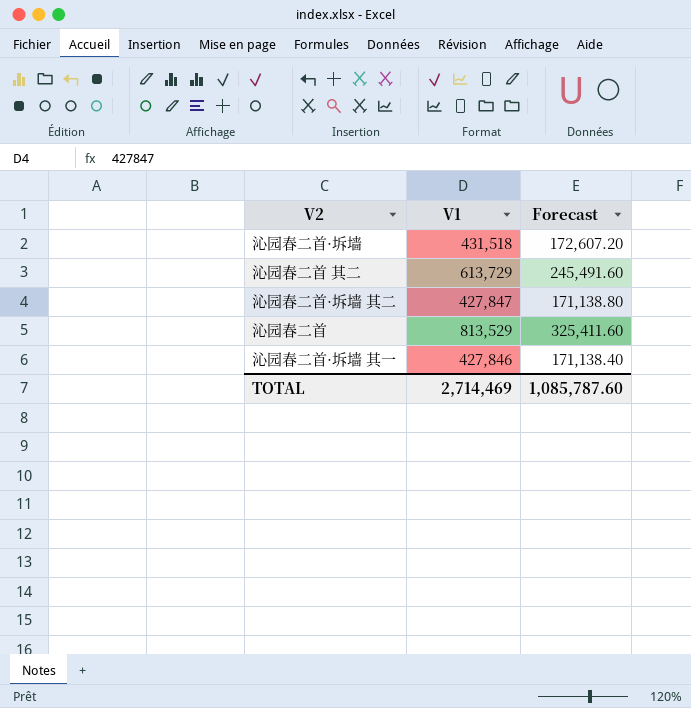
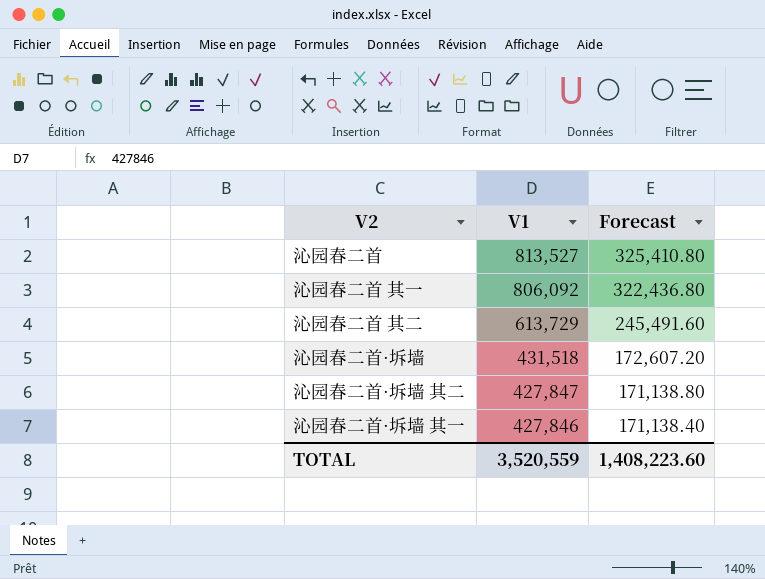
row order: none -> V1 descending
沁园春二首 | V1: 813,529 -> 813,527
沁园春二首 | Forecast: 325,411.60 -> 325,410.80
row 沁园春二首 其一: none -> 806,092 | 322,436.80
TOTAL | V1: 2,714,469 -> 3,520,559
TOTAL | Forecast: 1,085,787.60 -> 1,408,223.60

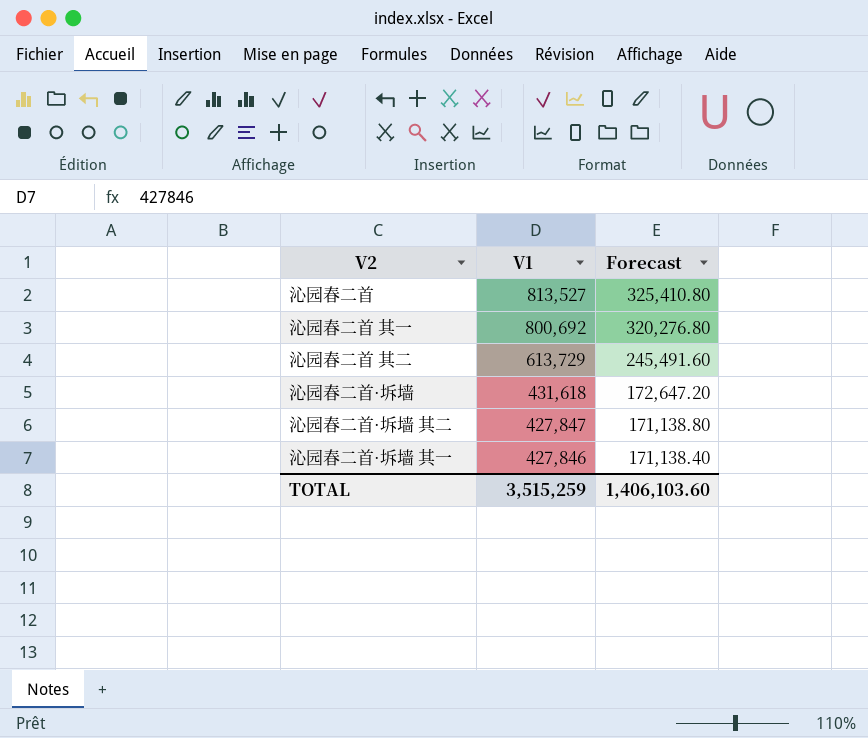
沁园春二首 其一 | V1: 806,092 -> 800,692
沁园春二首 其一 | Forecast: 322,436.80 -> 320,276.80
沁园春二首·坼墙 | V1: 431,518 -> 431,618
沁园春二首·坼墙 | Forecast: 172,607.20 -> 172,647.20
TOTAL | V1: 3,520,559 -> 3,515,259
TOTAL | Forecast: 1,408,223.60 -> 1,406,103.60

